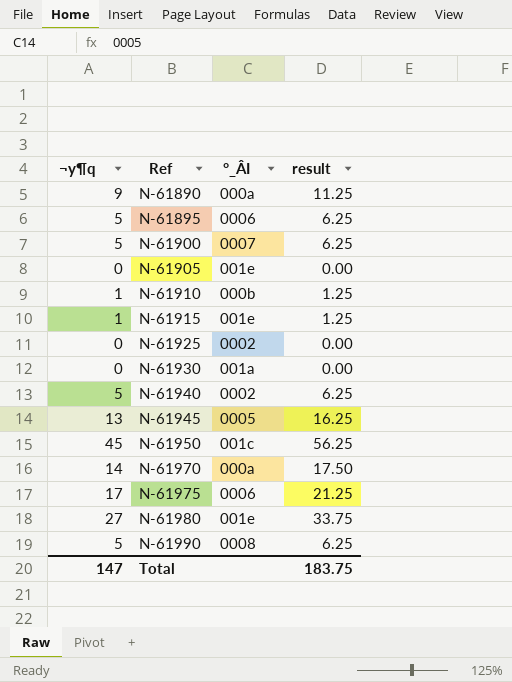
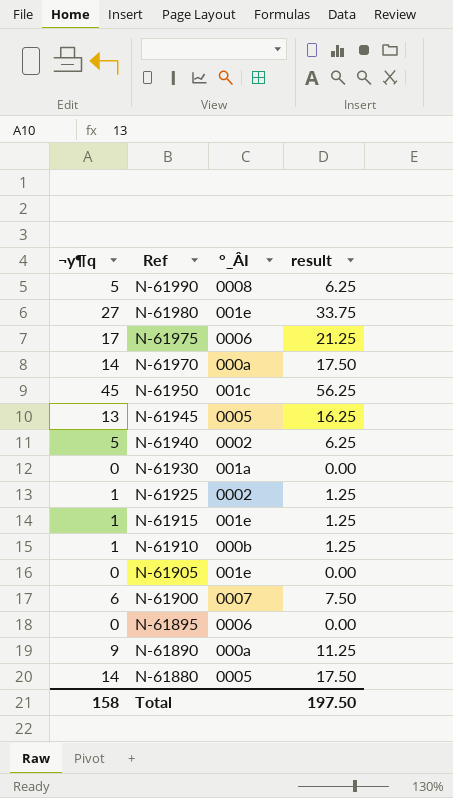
row order: Ref ascending -> Ref descending
N-61925 | ¬y¶q: 0 -> 1
N-61925 | result: 0.00 -> 1.25
N-61900 | ¬y¶q: 5 -> 6
N-61900 | result: 6.25 -> 7.50
N-61895 | ¬y¶q: 5 -> 0
N-61895 | result: 6.25 -> 0.00
row N-61880: none -> 14 | 0005 | 17.50
Total | ¬y¶q: 147 -> 158
Total | result: 183.75 -> 197.50

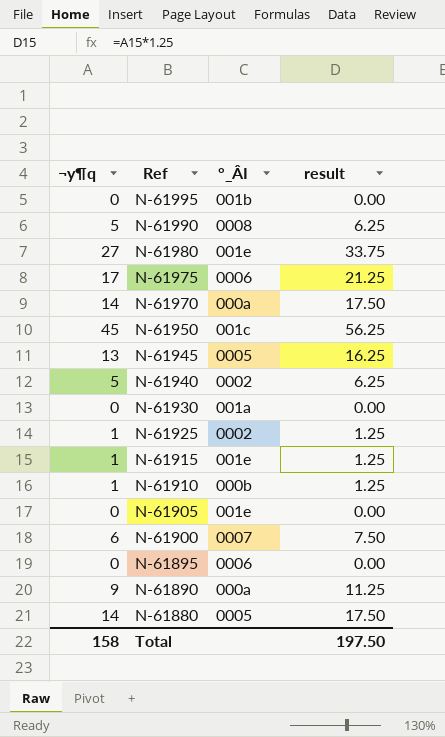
row N-61995: none -> 0 | 001b | 0.00

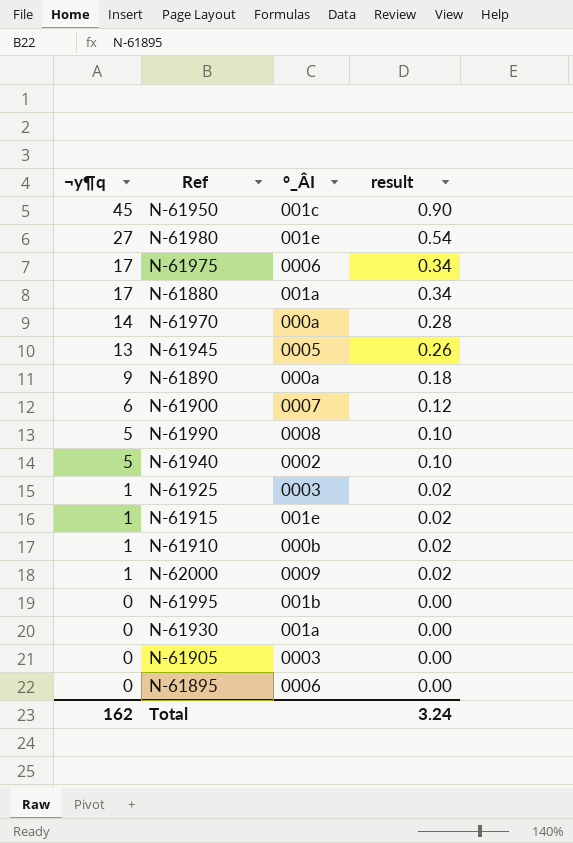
row order: Ref descending -> ¬y¶q descending
column result | formula: [¬y¶q] * 1.25 -> [¬y¶q] * 0.02
N-61880 | ¬y¶q: 14 -> 17
N-61880 | °_ÂI: 0005 -> 001a
N-61925 | °_ÂI: 0002 -> 0003
row N-62000: none -> 1 | 0009 | 0.02
N-61905 | °_ÂI: 001e -> 0003
Total | ¬y¶q: 158 -> 162
Total | result: 197.50 -> 3.24

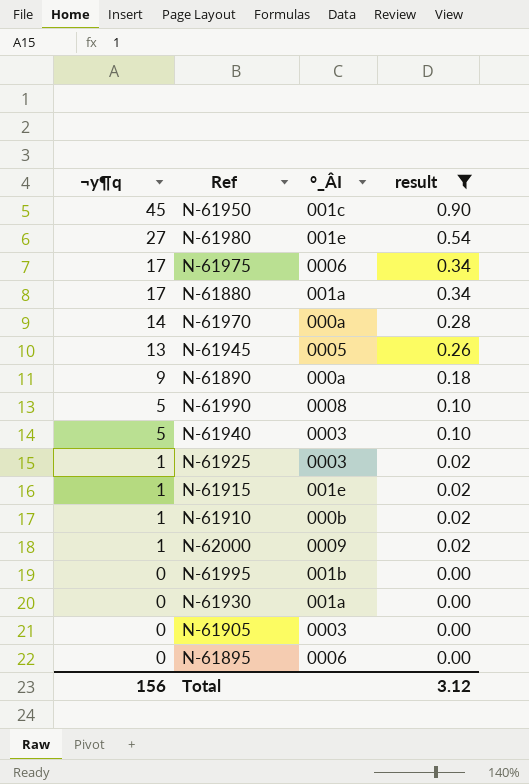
filter: none -> result != 0.12
N-61940 | °_ÂI: 0002 -> 0003
Total | ¬y¶q: 162 -> 156
Total | result: 3.24 -> 3.12

